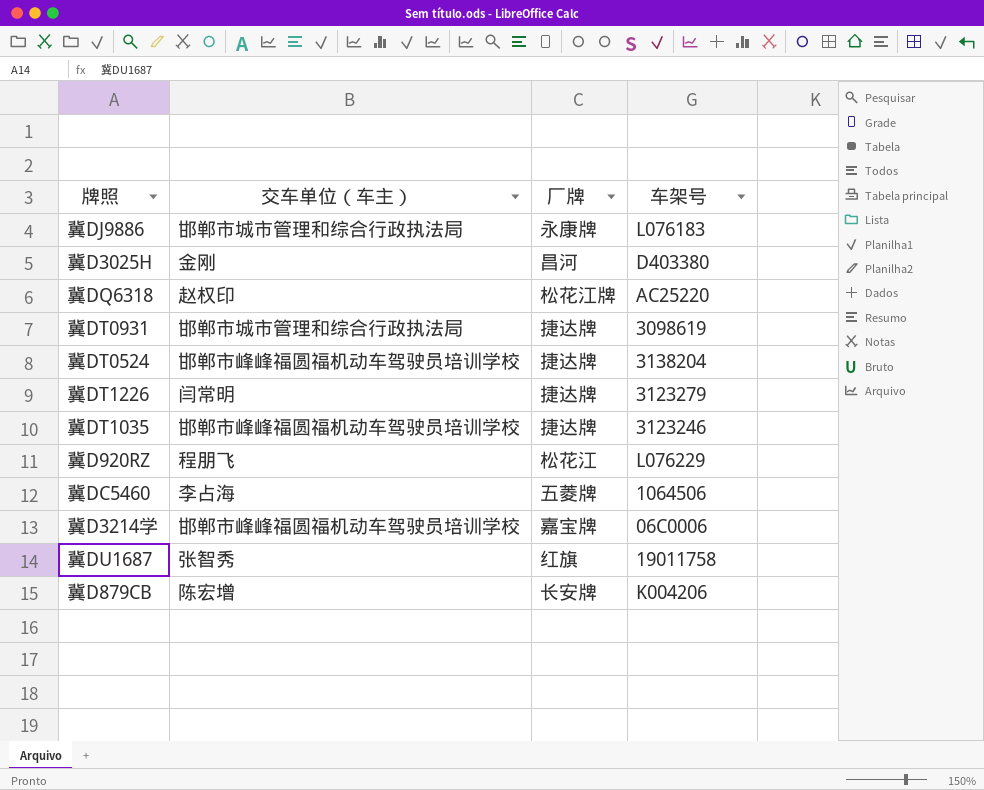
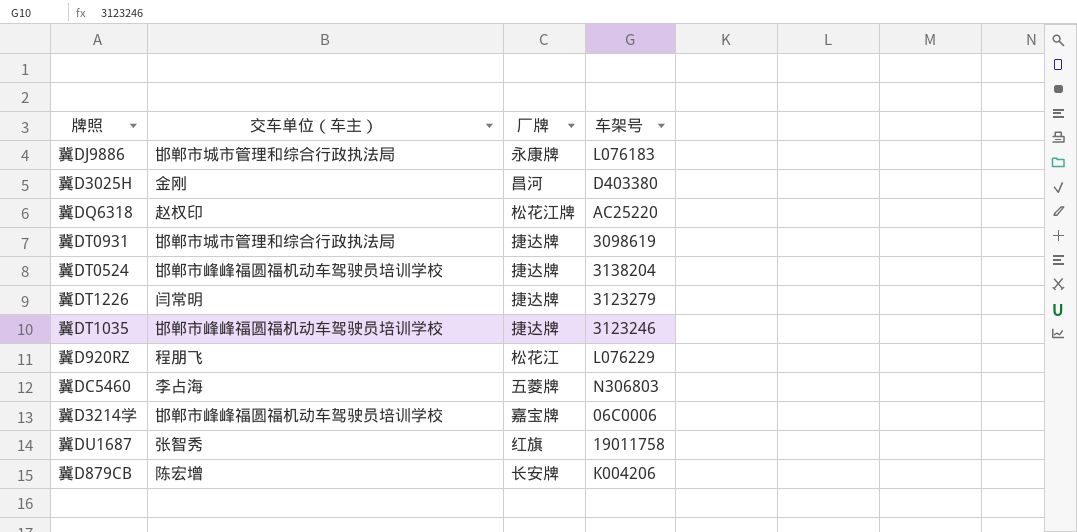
冀DC5460 | 车架号: 1064506 -> N306803

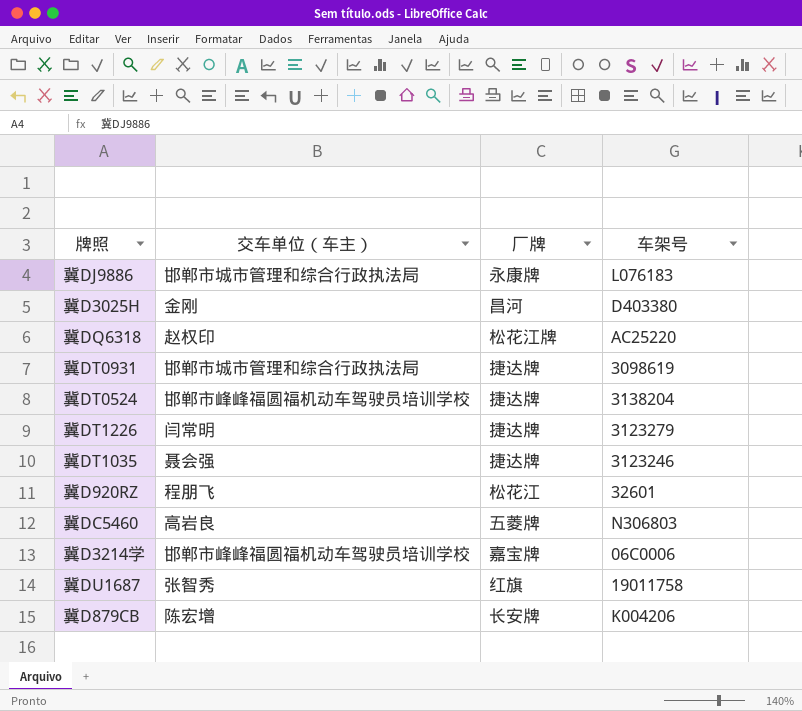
冀DT1035 | 交车单位（车主）: 邯郸市峰峰福圆福机动车驾驶员培训学校 -> 聂会强
冀D920RZ | 车架号: L076229 -> 32601
冀DC5460 | 交车单位（车主）: 李占海 -> 高岩良

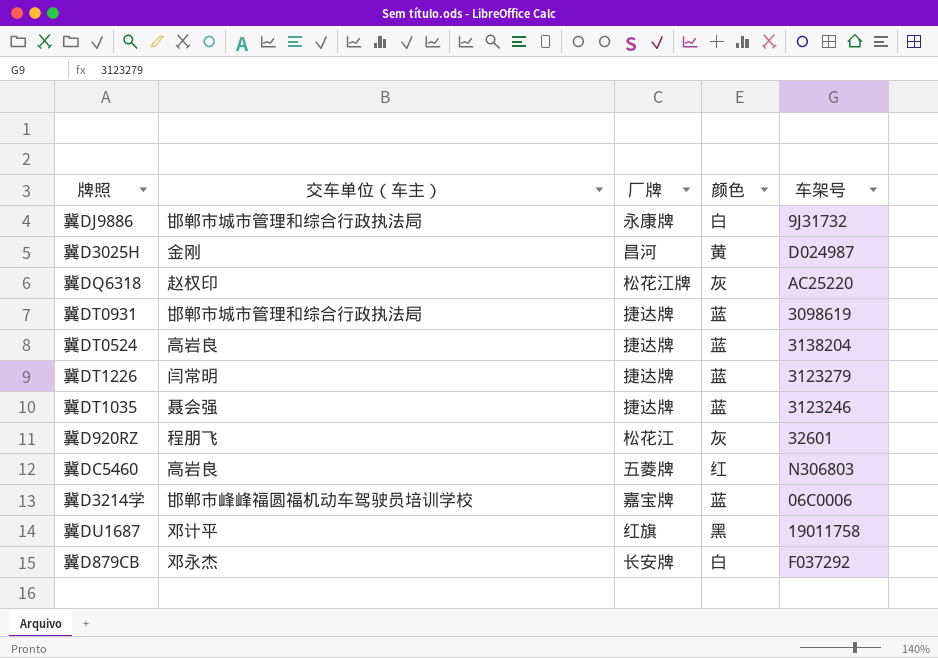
column 颜色 | position: none -> 4
冀DJ9886 | 车架号: L076183 -> 9J31732
冀D3025H | 车架号: D403380 -> D024987
冀DT0524 | 交车单位（车主）: 邯郸市峰峰福圆福机动车驾驶员培训学校 -> 高岩良
冀DU1687 | 交车单位（车主）: 张智秀 -> 邓计平
冀D879CB | 交车单位（车主）: 陈宏增 -> 邓永杰
冀D879CB | 车架号: K004206 -> F037292

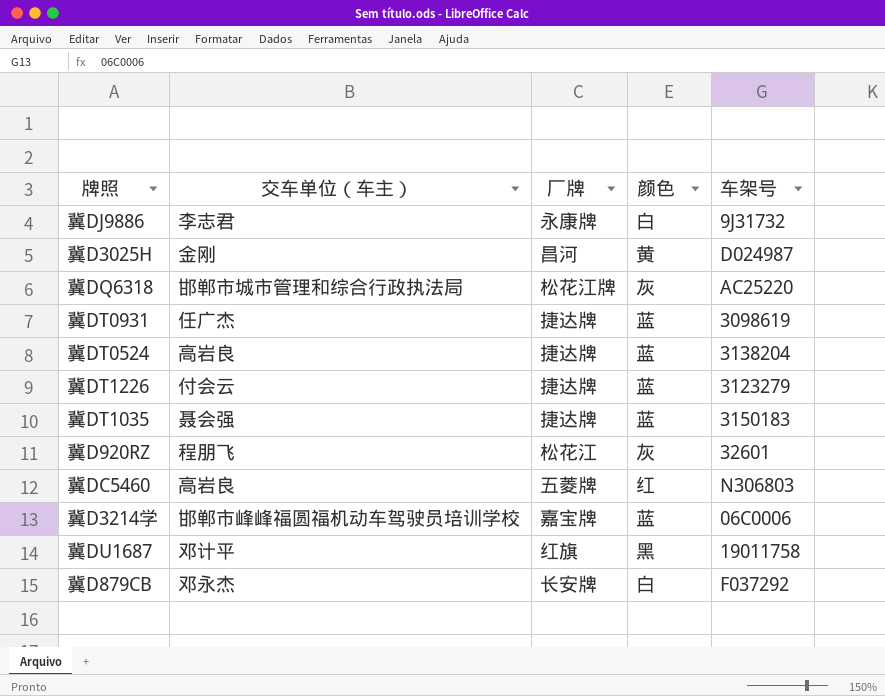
冀DJ9886 | 交车单位（车主）: 邯郸市城市管理和综合行政执法局 -> 李志君
冀DQ6318 | 交车单位（车主）: 赵权印 -> 邯郸市城市管理和综合行政执法局
冀DT0931 | 交车单位（车主）: 邯郸市城市管理和综合行政执法局 -> 任广杰
冀DT1226 | 交车单位（车主）: 闫常明 -> 付会云
冀DT1035 | 车架号: 3123246 -> 3150183

